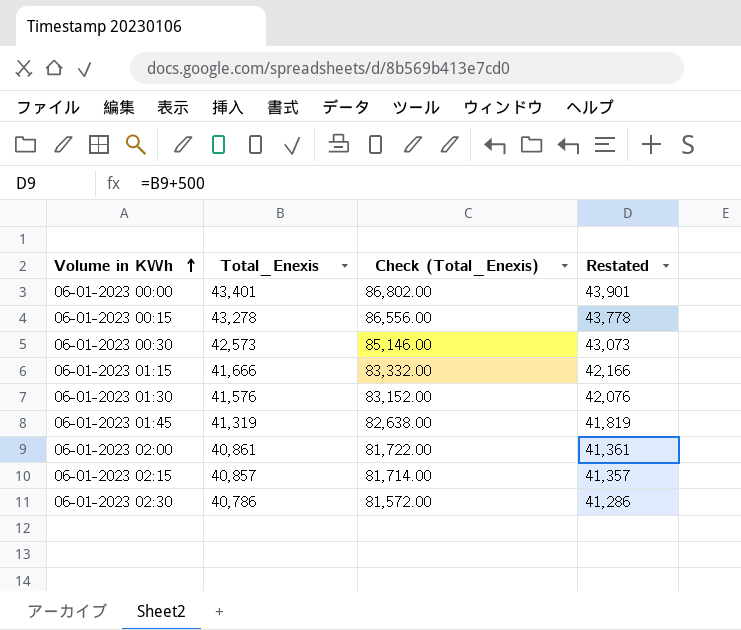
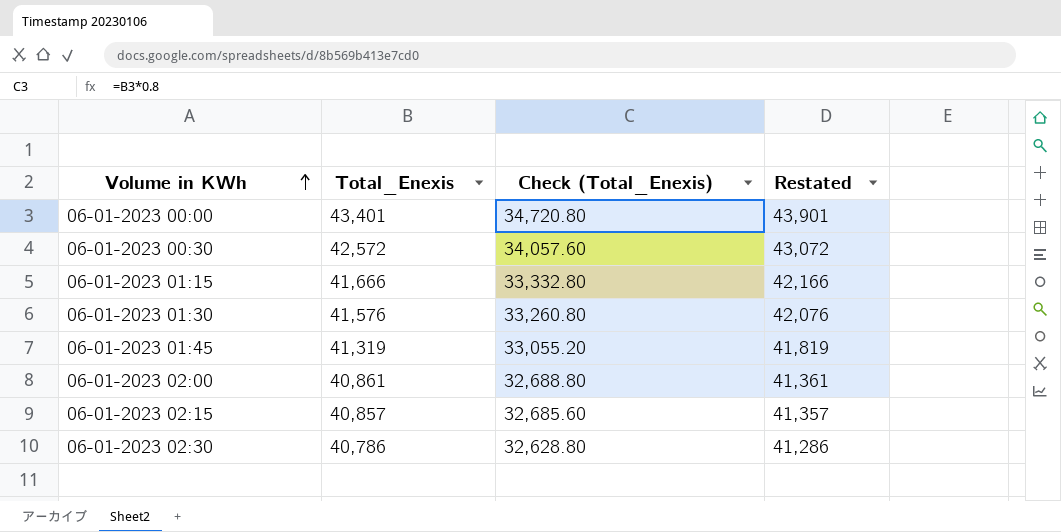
column Check (Total_Enexis) | formula: [Total_Enexis] * 2 -> [Total_Enexis] * 0.8
row 06-01-2023 00:15: 43,278 | 86,556.00 | 43,778 -> none
06-01-2023 00:30 | Total_Enexis: 42,573 -> 42,572
06-01-2023 00:30 | Restated: 43,073 -> 43,072

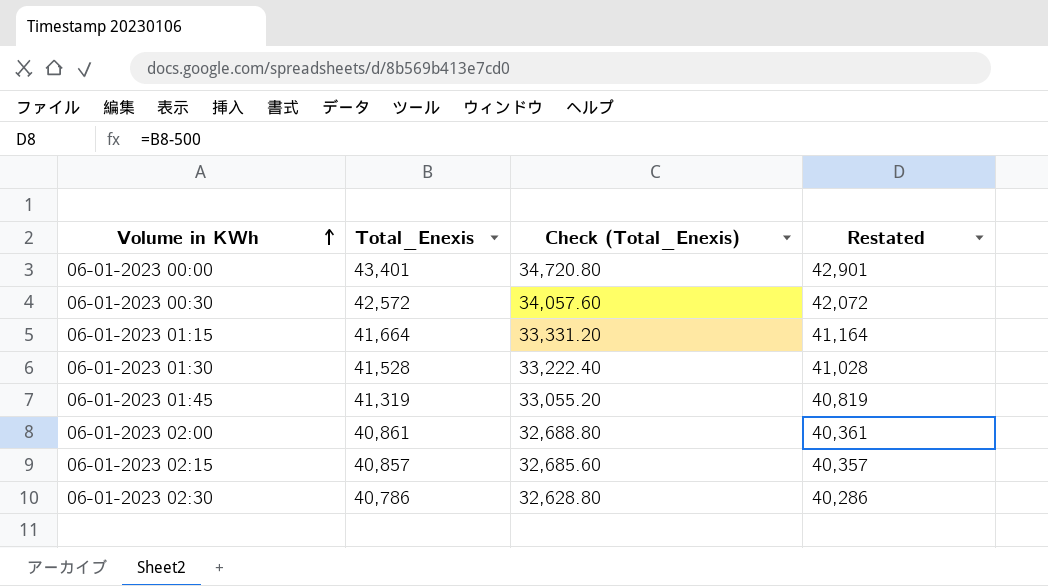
column Restated | formula: [Total_Enexis] + 500 -> [Total_Enexis] - 500
06-01-2023 01:15 | Total_Enexis: 41,666 -> 41,664
06-01-2023 01:15 | Check (Total_Enexis): 33,332.80 -> 33,331.20
06-01-2023 01:30 | Total_Enexis: 41,576 -> 41,528
06-01-2023 01:30 | Check (Total_Enexis): 33,260.80 -> 33,222.40

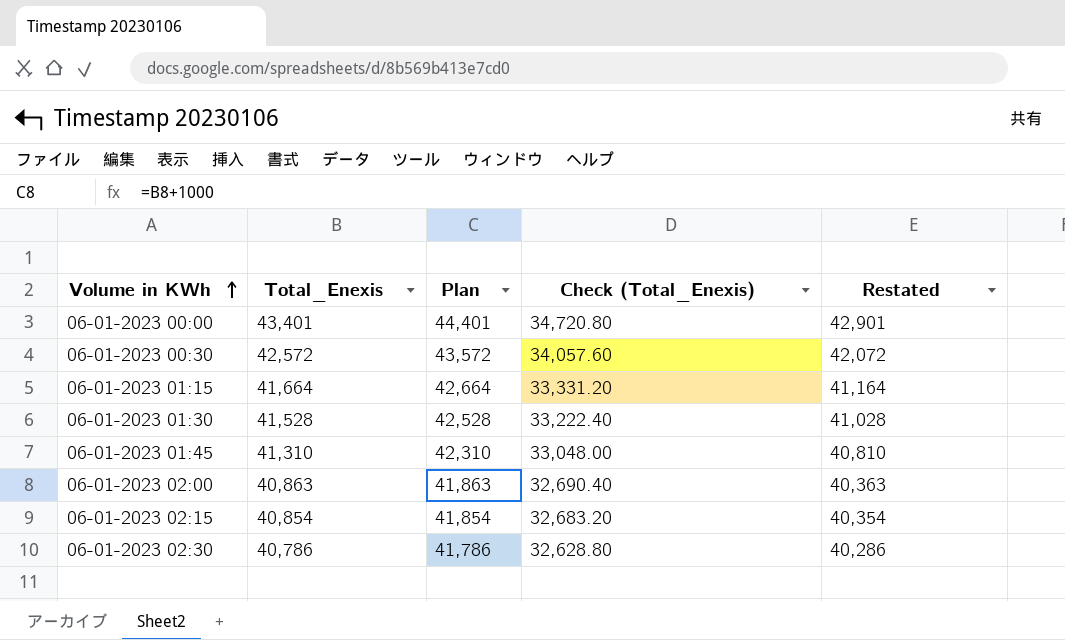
column Plan | formula: none -> [Total_Enexis] + 1000
06-01-2023 01:45 | Total_Enexis: 41,319 -> 41,310
06-01-2023 01:45 | Check (Total_Enexis): 33,055.20 -> 33,048.00
06-01-2023 01:45 | Restated: 40,819 -> 40,810
06-01-2023 02:00 | Total_Enexis: 40,861 -> 40,863
06-01-2023 02:00 | Check (Total_Enexis): 32,688.80 -> 32,690.40
06-01-2023 02:00 | Restated: 40,361 -> 40,363
06-01-2023 02:15 | Total_Enexis: 40,857 -> 40,854
06-01-2023 02:15 | Check (Total_Enexis): 32,685.60 -> 32,683.20
06-01-2023 02:15 | Restated: 40,357 -> 40,354

